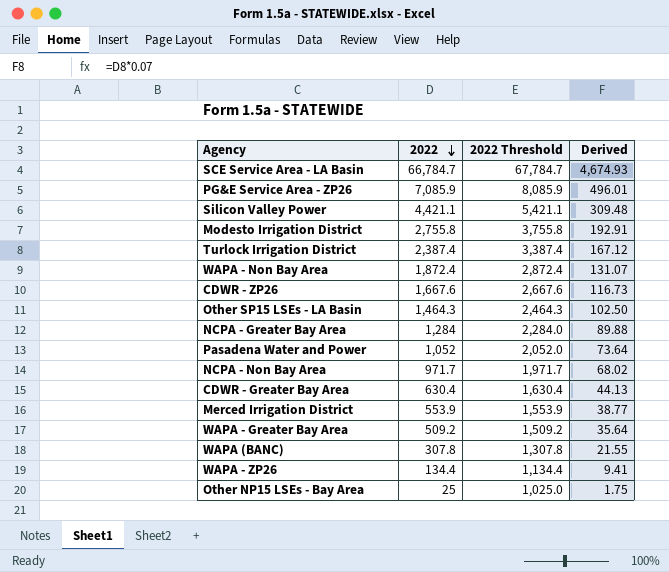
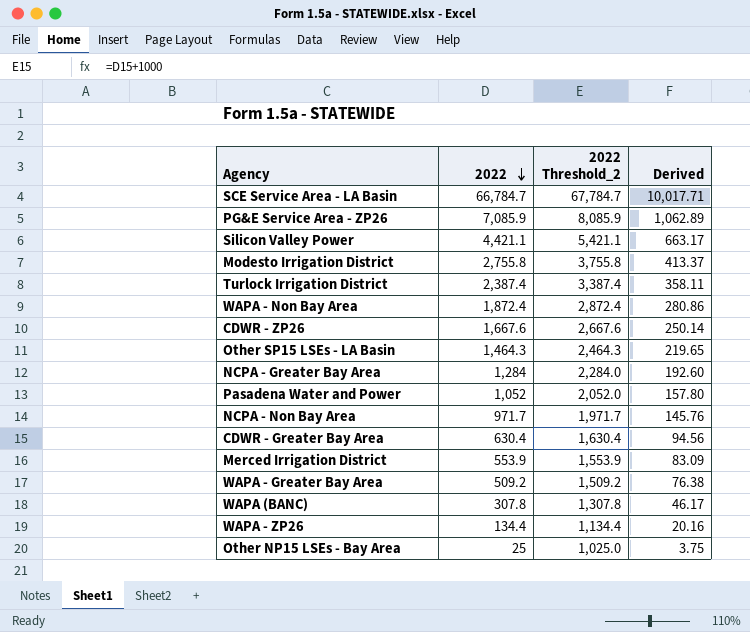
column name: 2022 Threshold -> 2022 Threshold_2
column Derived | formula: [2022] * 0.07 -> [2022] * 0.15

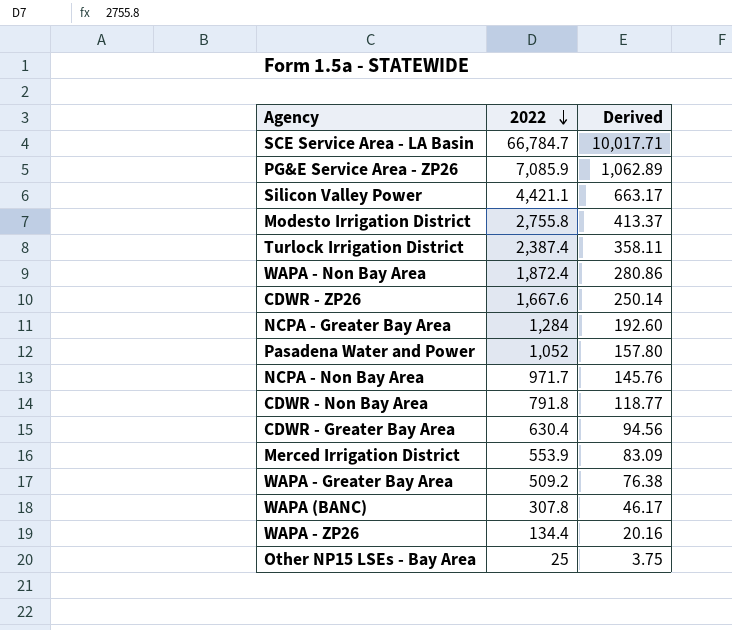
column 2022 Threshold_2 | formula: [2022] + 1000 -> none
row Other SP15 LSEs - LA Basin: 1,464.3 | 2,464.3 | 219.65 -> none
row CDWR - Non Bay Area: none -> 791.8 | 118.77

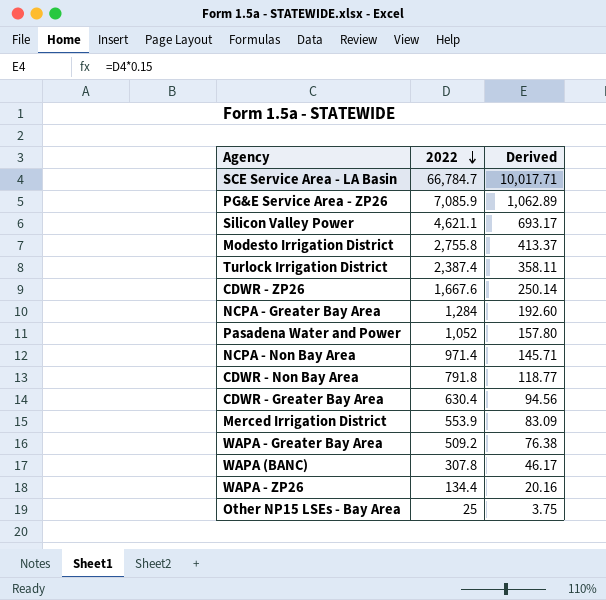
row WAPA - Non Bay Area: 1,872.4 | 280.86 -> none
Silicon Valley Power | 2022: 4,421.1 -> 4,621.1
Silicon Valley Power | Derived: 663.17 -> 693.17
NCPA - Non Bay Area | 2022: 971.7 -> 971.4
NCPA - Non Bay Area | Derived: 145.76 -> 145.71

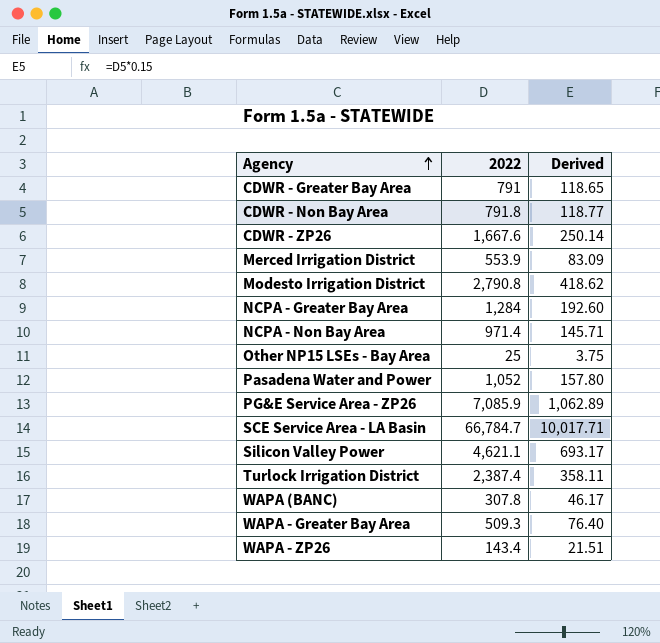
row order: 2022 descending -> Agency ascending
CDWR - Greater Bay Area | 2022: 630.4 -> 791
CDWR - Greater Bay Area | Derived: 94.56 -> 118.65
Modesto Irrigation District | 2022: 2,755.8 -> 2,790.8
Modesto Irrigation District | Derived: 413.37 -> 418.62
WAPA - Greater Bay Area | 2022: 509.2 -> 509.3
WAPA - Greater Bay Area | Derived: 76.38 -> 76.40
WAPA - ZP26 | 2022: 134.4 -> 143.4
WAPA - ZP26 | Derived: 20.16 -> 21.51

